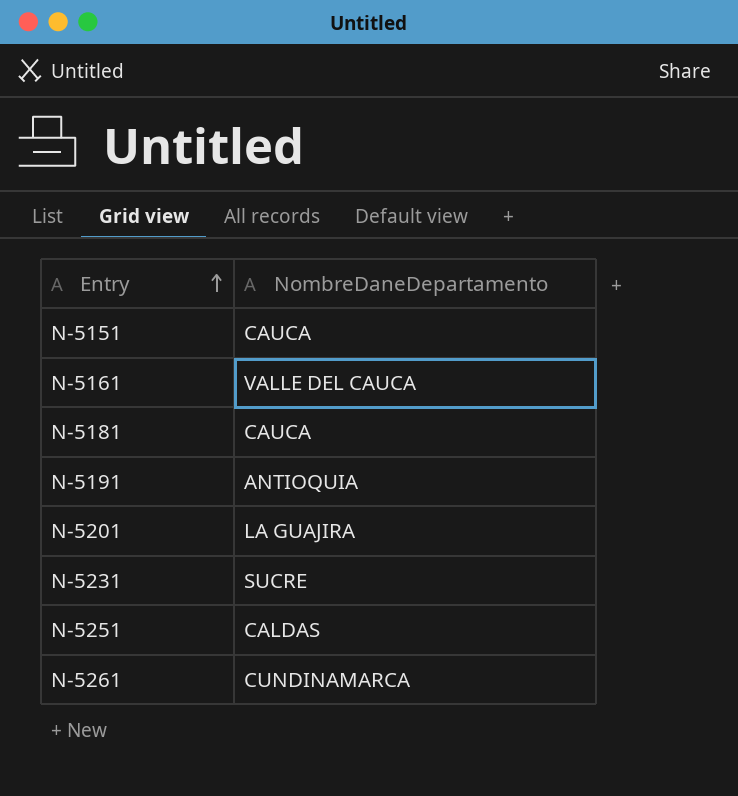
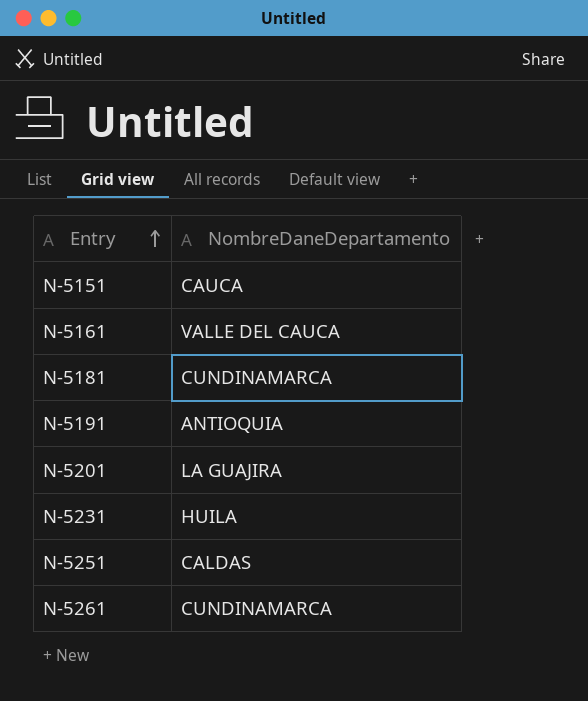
N-5181 | NombreDaneDepartamento: CAUCA -> CUNDINAMARCA
N-5231 | NombreDaneDepartamento: SUCRE -> HUILA

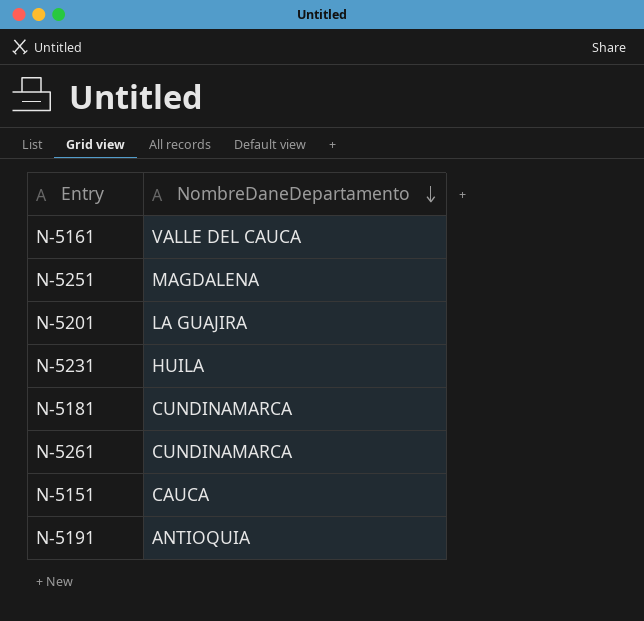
row order: Entry ascending -> NombreDaneDepartamento descending
N-5251 | NombreDaneDepartamento: CALDAS -> MAGDALENA

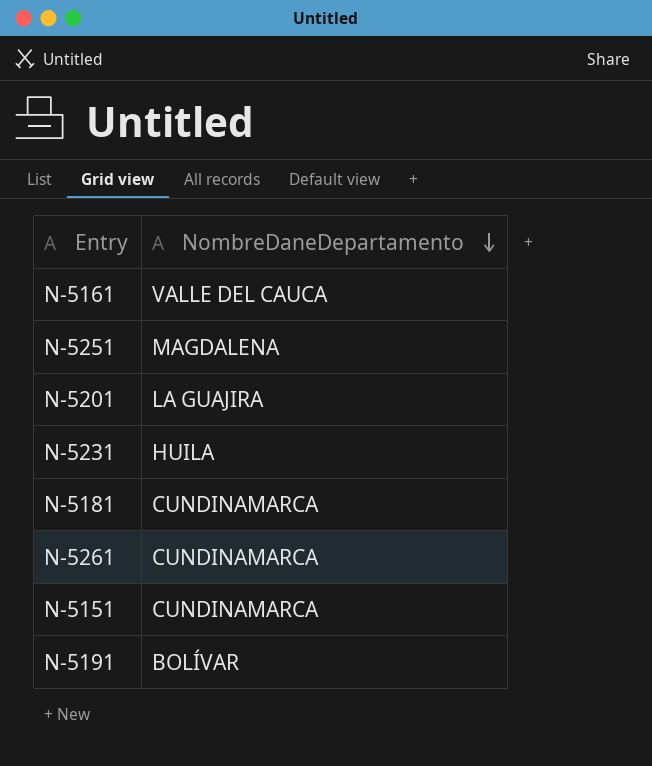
N-5151 | NombreDaneDepartamento: CAUCA -> CUNDINAMARCA
N-5191 | NombreDaneDepartamento: ANTIOQUIA -> BOLÍVAR

